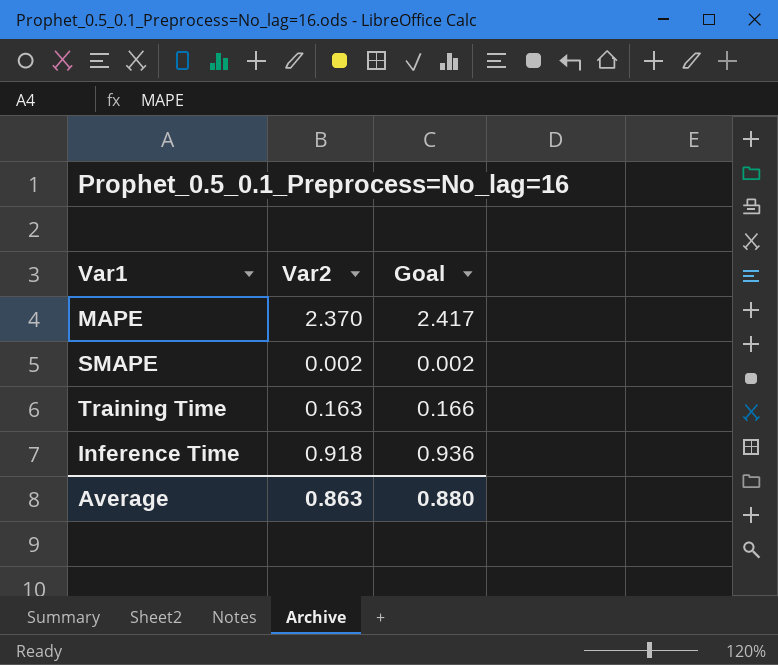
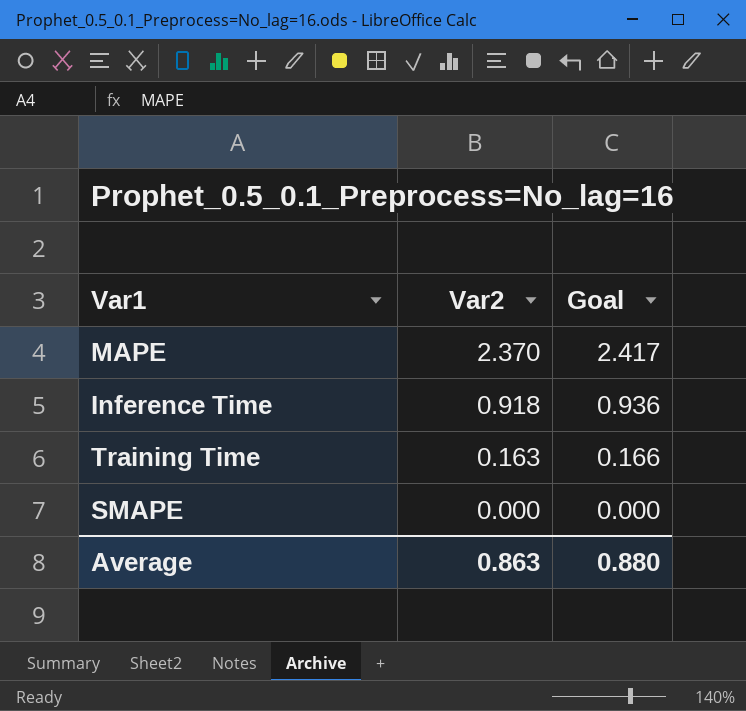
row order: none -> Var2 descending
SMAPE | Var2: 0.002 -> 0.000
SMAPE | Goal: 0.002 -> 0.000

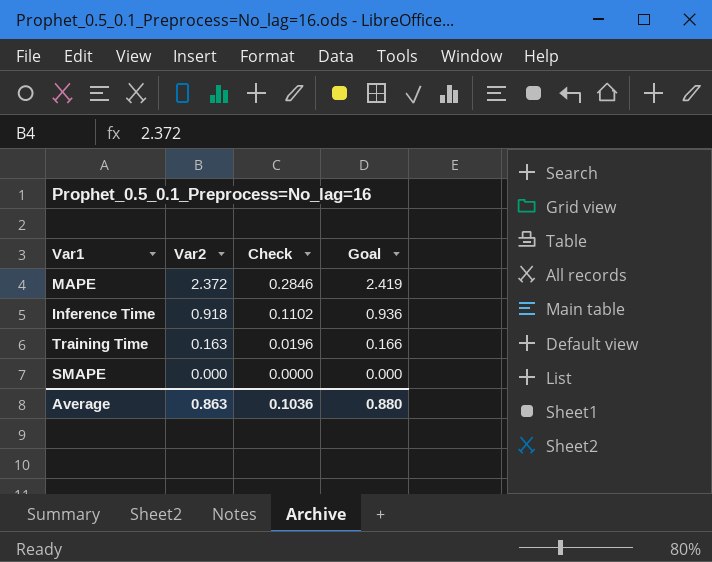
column Check | formula: none -> [Var2] * 0.12
MAPE | Var2: 2.370 -> 2.372
MAPE | Goal: 2.417 -> 2.419

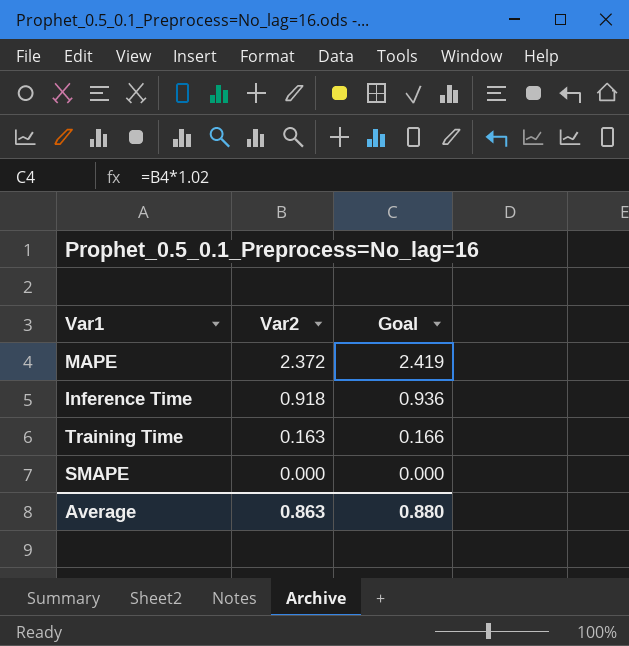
column Check | formula: [Var2] * 0.12 -> none

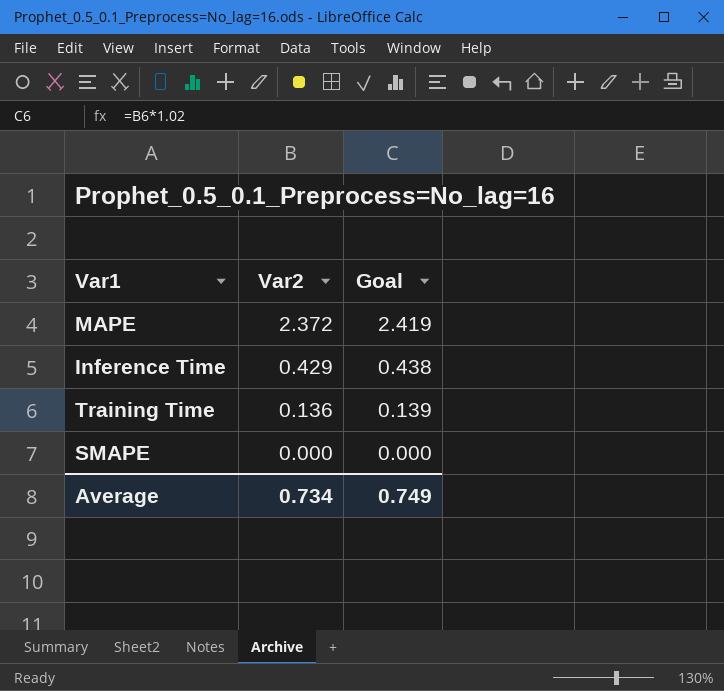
Inference Time | Var2: 0.918 -> 0.429
Inference Time | Goal: 0.936 -> 0.438
Training Time | Var2: 0.163 -> 0.136
Training Time | Goal: 0.166 -> 0.139
Average | Var2: 0.863 -> 0.734
Average | Goal: 0.880 -> 0.749

